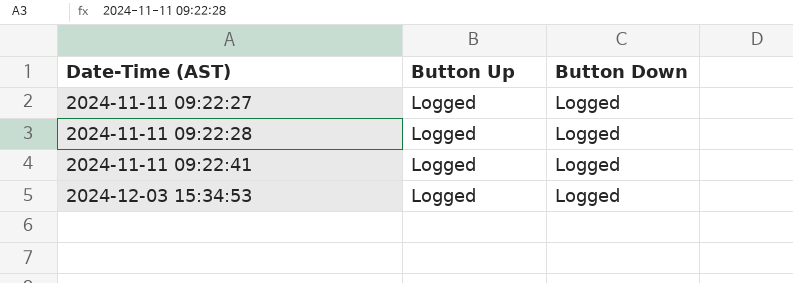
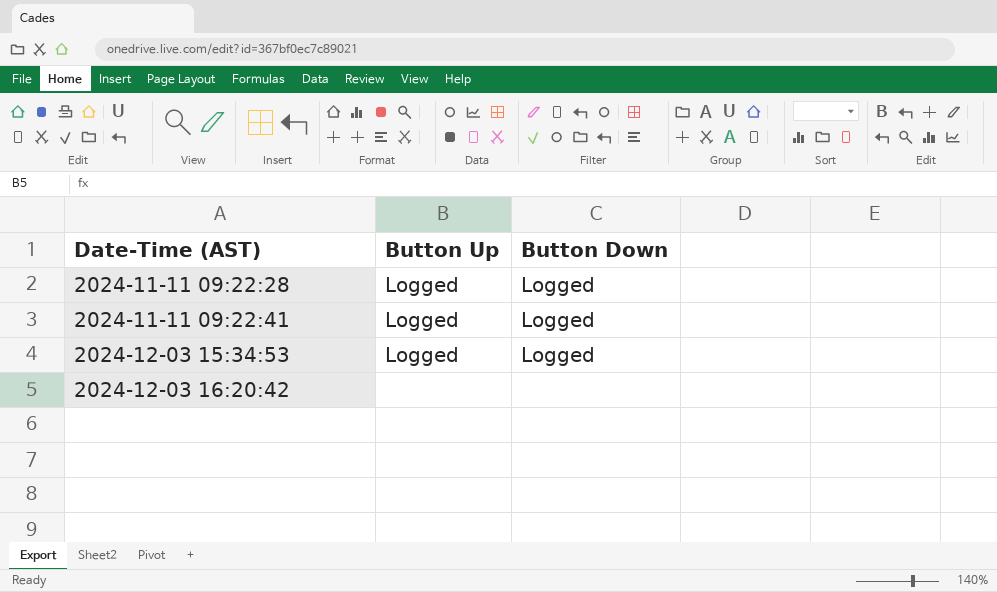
row 2024-11-11 09:22:27: Logged | Logged -> none
row 2024-12-03 16:20:42: none -> none | none

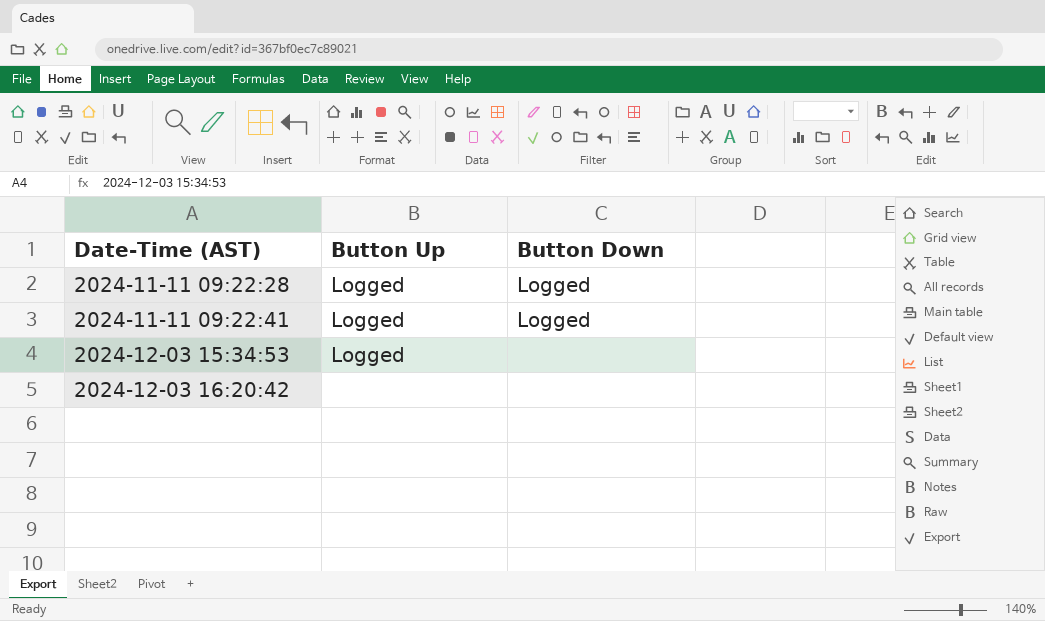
2024-12-03 15:34:53 | Button Down: Logged -> none

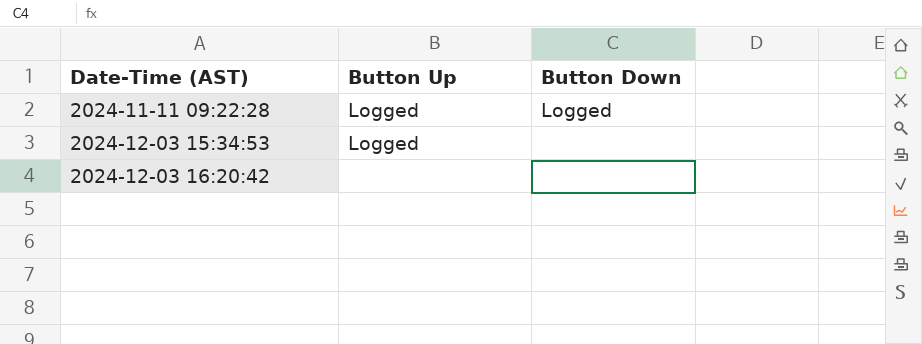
row 2024-11-11 09:22:41: Logged | Logged -> none

